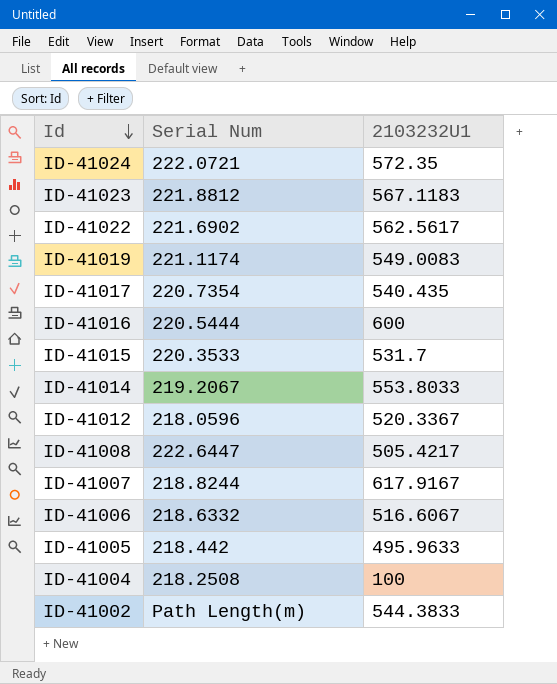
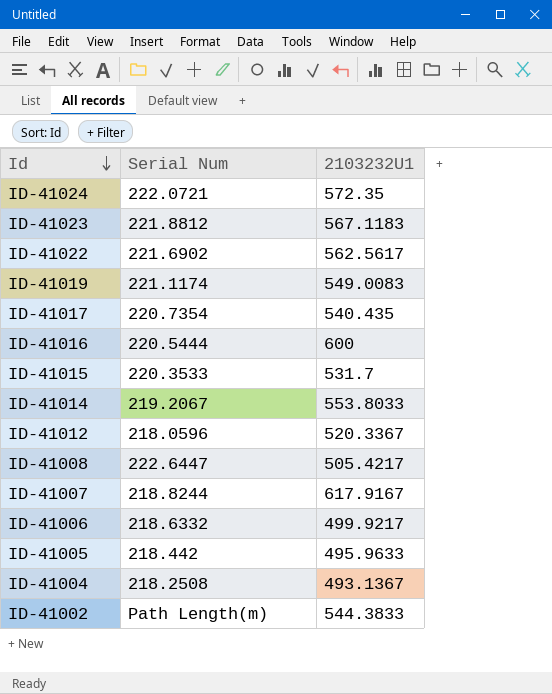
ID-41006 | 2103232U1: 516.6067 -> 499.9217
ID-41004 | 2103232U1: 100 -> 493.1367

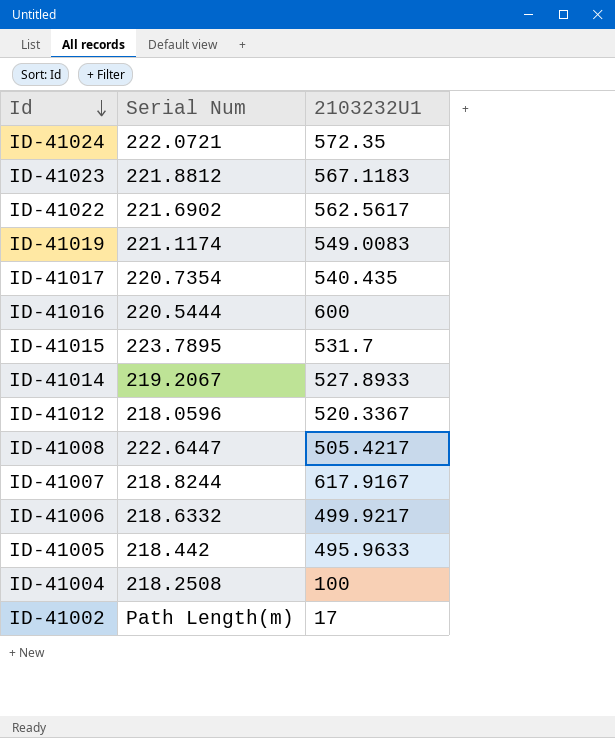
ID-41015 | Serial Num: 220.3533 -> 223.7895
ID-41014 | 2103232U1: 553.8033 -> 527.8933
ID-41004 | 2103232U1: 493.1367 -> 100
ID-41002 | 2103232U1: 544.3833 -> 17

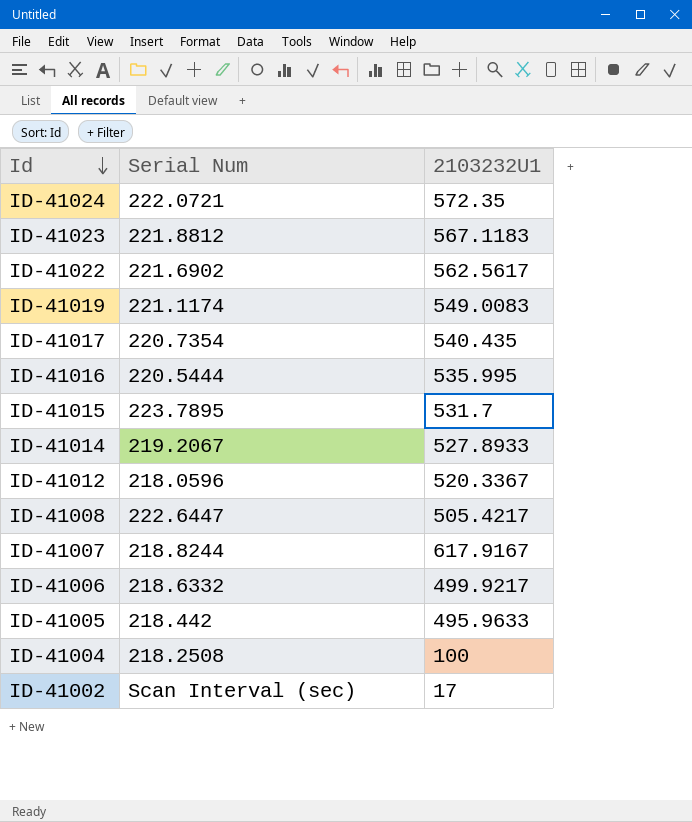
ID-41016 | 2103232U1: 600 -> 535.995
ID-41002 | Serial Num: Path Length(m) -> Scan Interval (sec)

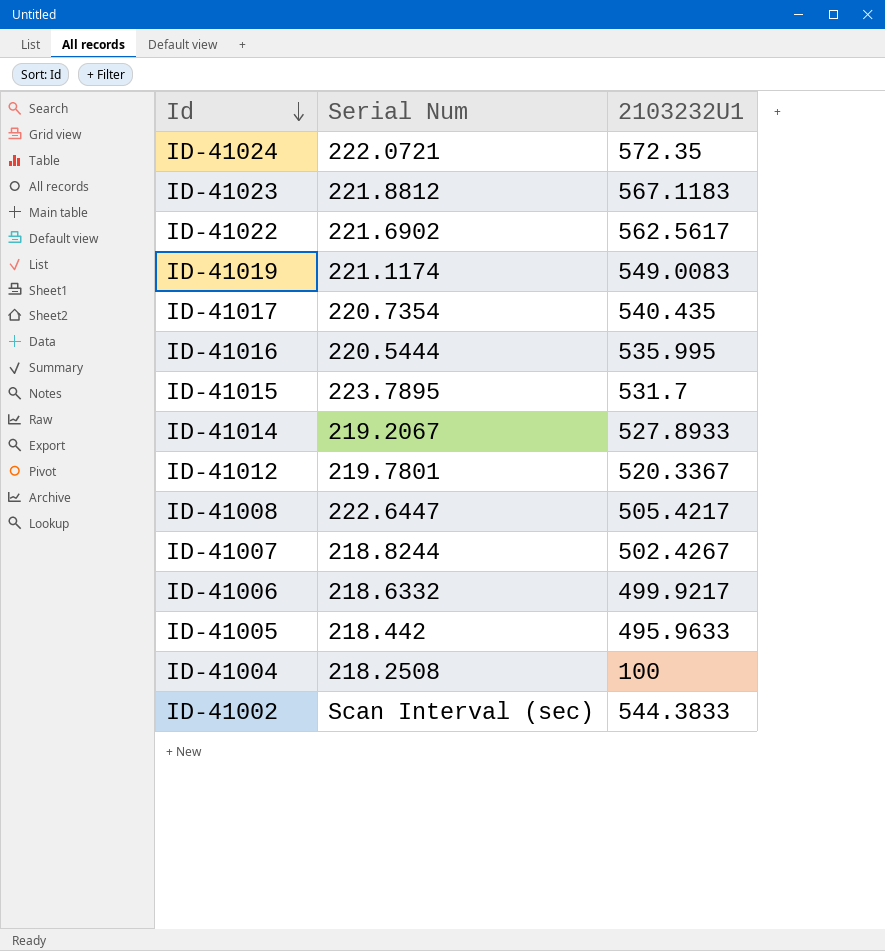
ID-41012 | Serial Num: 218.0596 -> 219.7801
ID-41007 | 2103232U1: 617.9167 -> 502.4267
ID-41002 | 2103232U1: 17 -> 544.3833

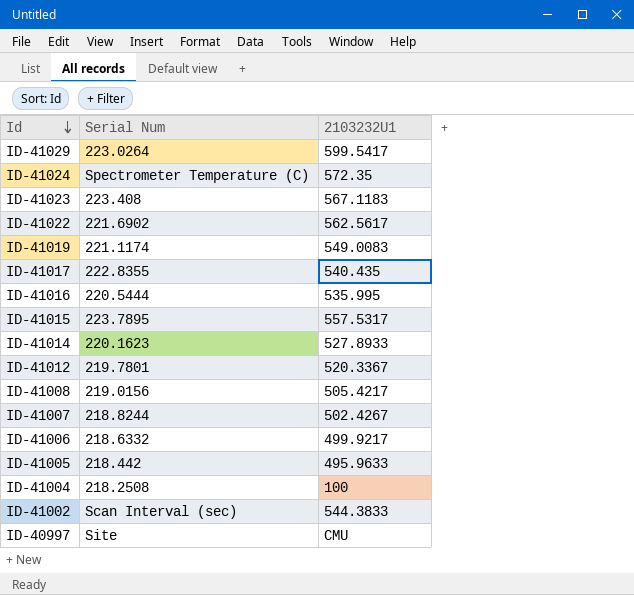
row ID-41029: none -> 223.0264 | 599.5417
ID-41024 | Serial Num: 222.0721 -> Spectrometer Temperature (C)
ID-41023 | Serial Num: 221.8812 -> 223.408
ID-41017 | Serial Num: 220.7354 -> 222.8355
ID-41015 | 2103232U1: 531.7 -> 557.5317
ID-41014 | Serial Num: 219.2067 -> 220.1623
ID-41008 | Serial Num: 222.6447 -> 219.0156
row ID-40997: none -> Site | CMU

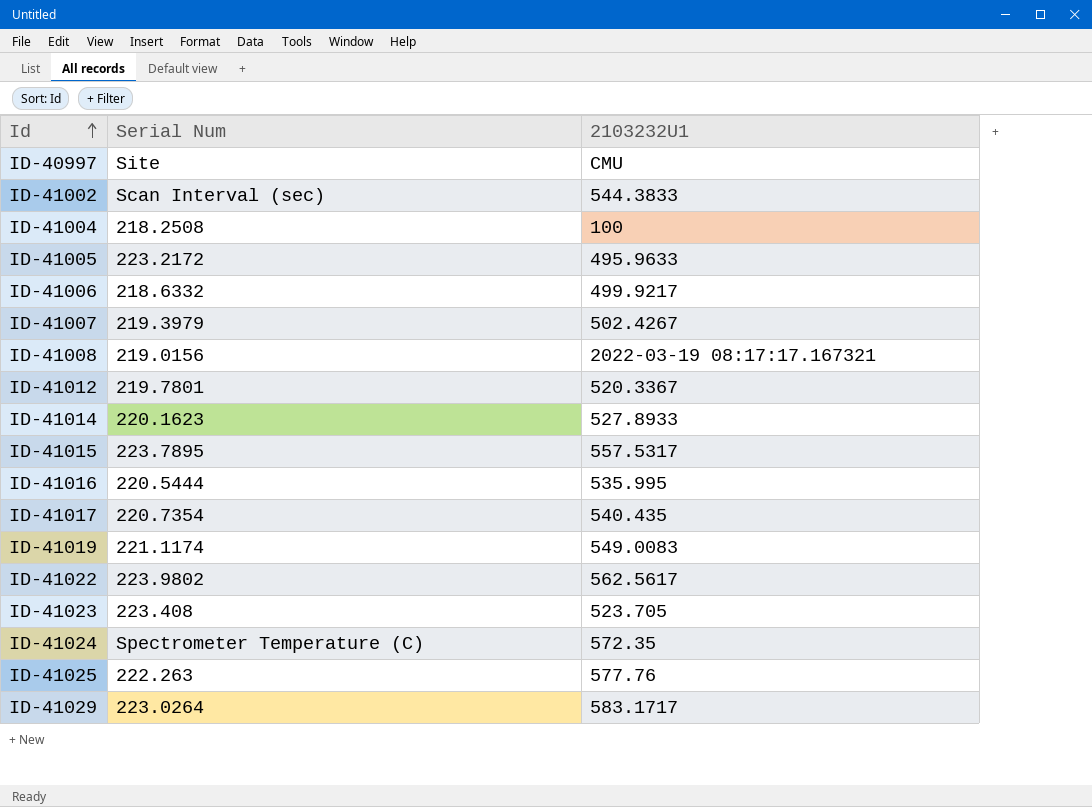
row order: Id descending -> Id ascending
ID-41005 | Serial Num: 218.442 -> 223.2172
ID-41007 | Serial Num: 218.8244 -> 219.3979
ID-41008 | 2103232U1: 505.4217 -> 2022-03-19 08:17:17.167321
ID-41017 | Serial Num: 222.8355 -> 220.7354
ID-41022 | Serial Num: 221.6902 -> 223.9802
ID-41023 | 2103232U1: 567.1183 -> 523.705
row ID-41025: none -> 222.263 | 577.76
ID-41029 | 2103232U1: 599.5417 -> 583.1717

